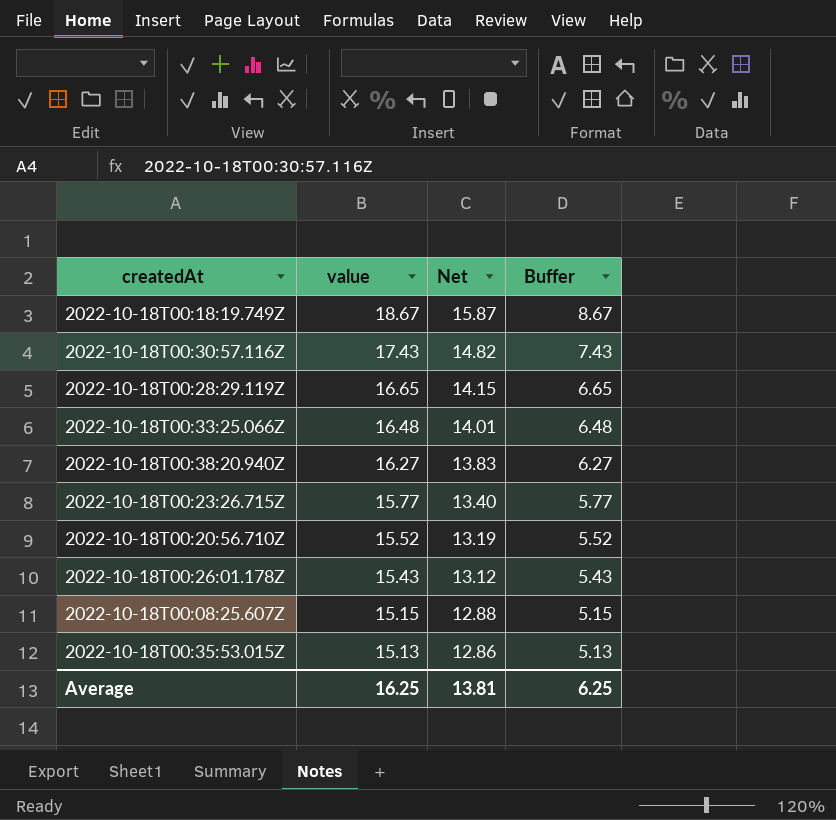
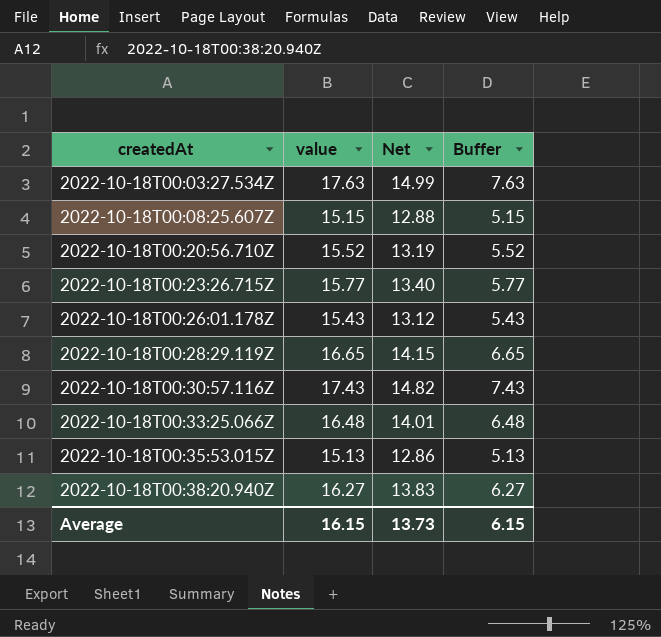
row order: value descending -> createdAt ascending
row 2022-10-18T00:18:19.749Z: 18.67 | 15.87 | 8.67 -> none
row 2022-10-18T00:03:27.534Z: none -> 17.63 | 14.99 | 7.63
Average | value: 16.25 -> 16.15
Average | Net: 13.81 -> 13.73
Average | Buffer: 6.25 -> 6.15

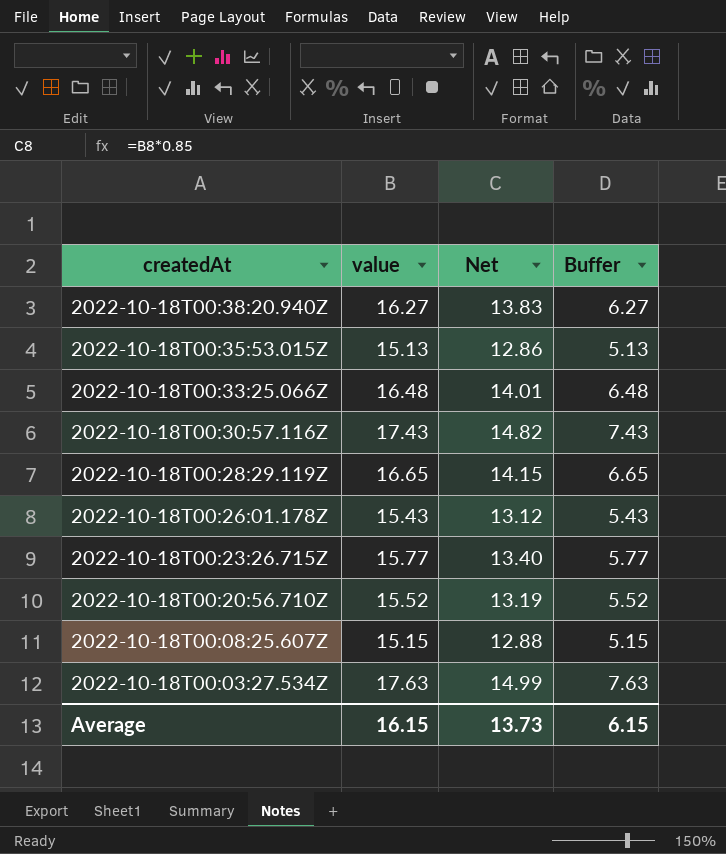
row order: createdAt ascending -> createdAt descending

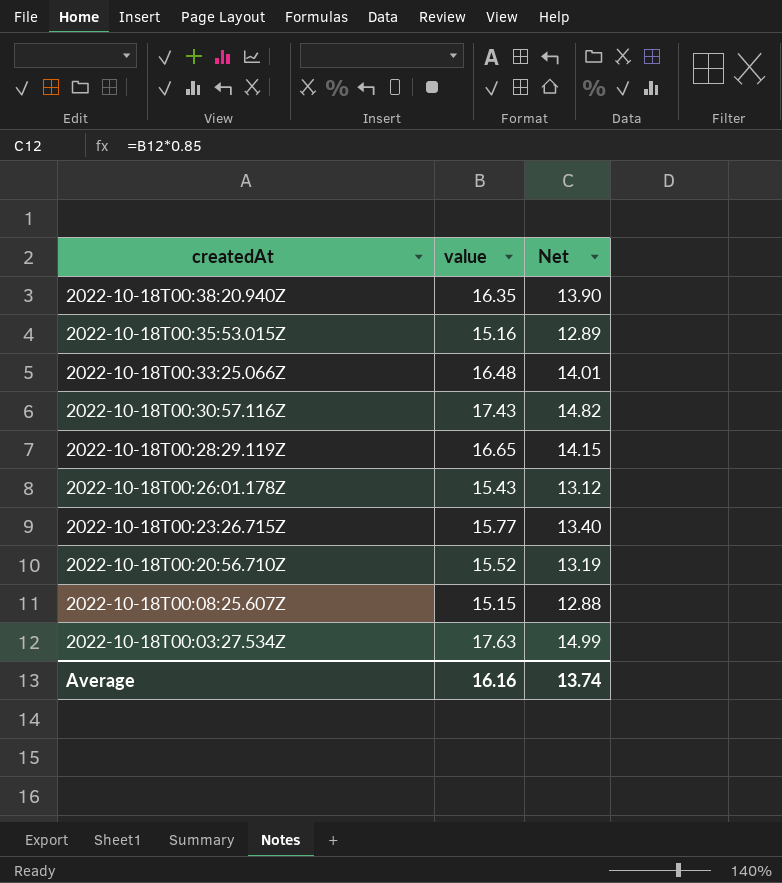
column Buffer | formula: [value] - 10 -> none
2022-10-18T00:38:20.940Z | value: 16.27 -> 16.35
2022-10-18T00:38:20.940Z | Net: 13.83 -> 13.90
2022-10-18T00:35:53.015Z | value: 15.13 -> 15.16
2022-10-18T00:35:53.015Z | Net: 12.86 -> 12.89
Average | value: 16.15 -> 16.16
Average | Net: 13.73 -> 13.74

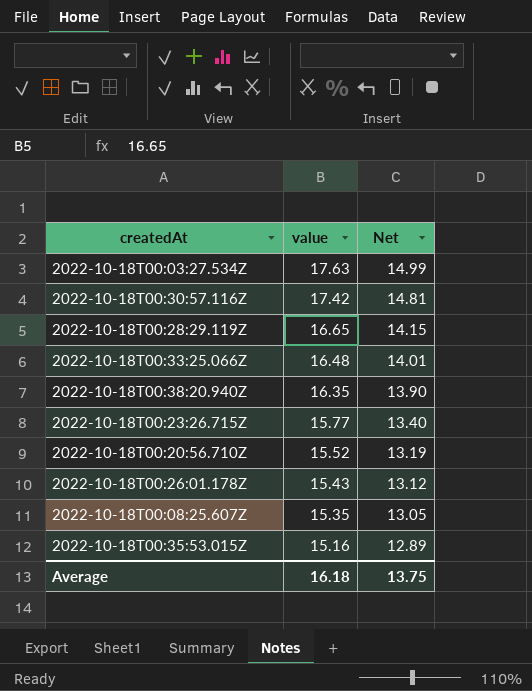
row order: createdAt descending -> value descending
2022-10-18T00:30:57.116Z | value: 17.43 -> 17.42
2022-10-18T00:30:57.116Z | Net: 14.82 -> 14.81
2022-10-18T00:08:25.607Z | value: 15.15 -> 15.35
2022-10-18T00:08:25.607Z | Net: 12.88 -> 13.05
Average | value: 16.16 -> 16.18
Average | Net: 13.74 -> 13.75

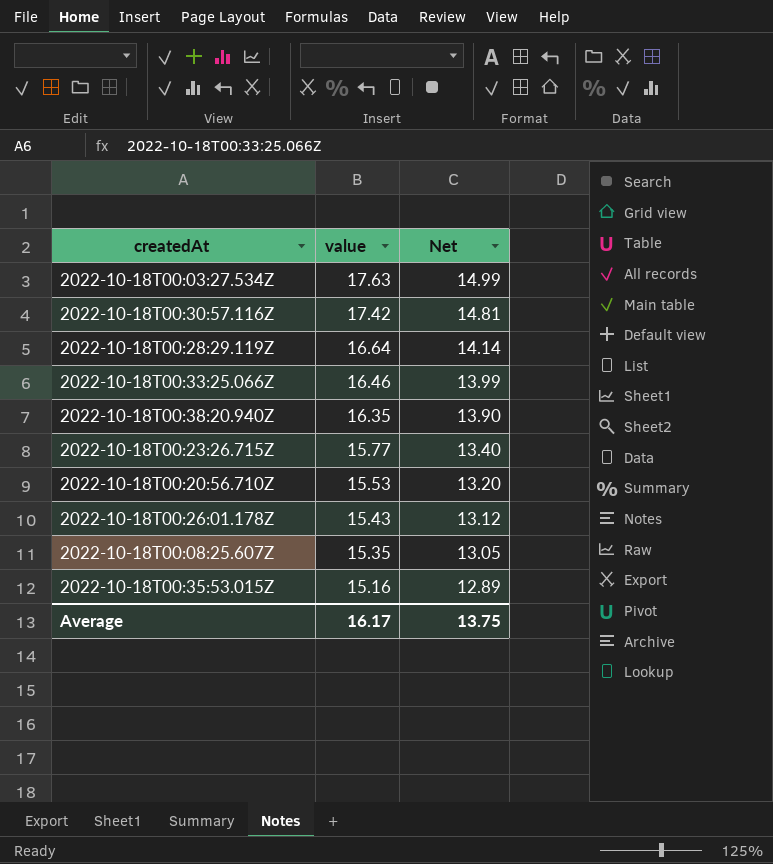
2022-10-18T00:28:29.119Z | value: 16.65 -> 16.64
2022-10-18T00:28:29.119Z | Net: 14.15 -> 14.14
2022-10-18T00:33:25.066Z | value: 16.48 -> 16.46
2022-10-18T00:33:25.066Z | Net: 14.01 -> 13.99
2022-10-18T00:20:56.710Z | value: 15.52 -> 15.53
2022-10-18T00:20:56.710Z | Net: 13.19 -> 13.20
Average | value: 16.18 -> 16.17

